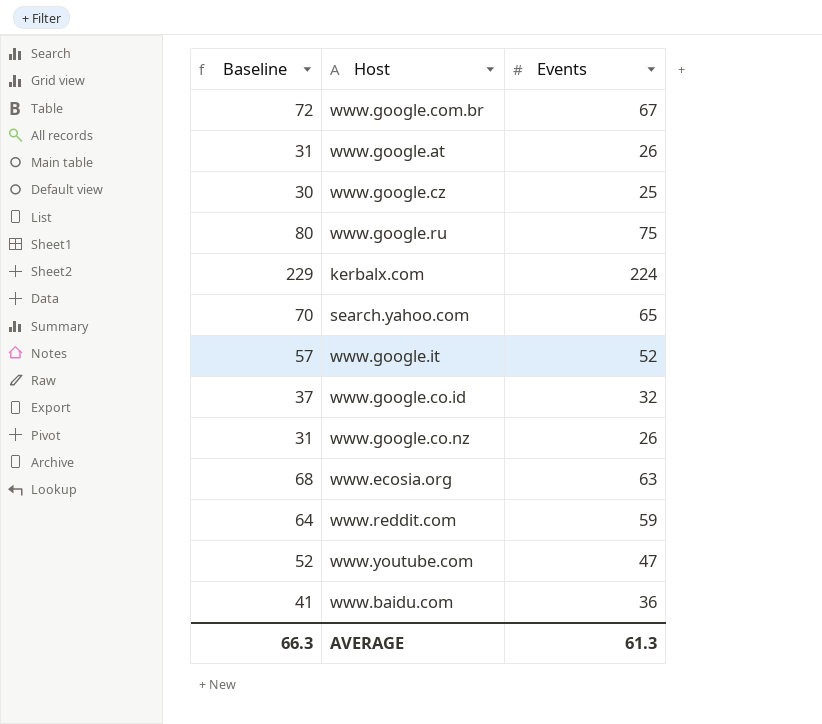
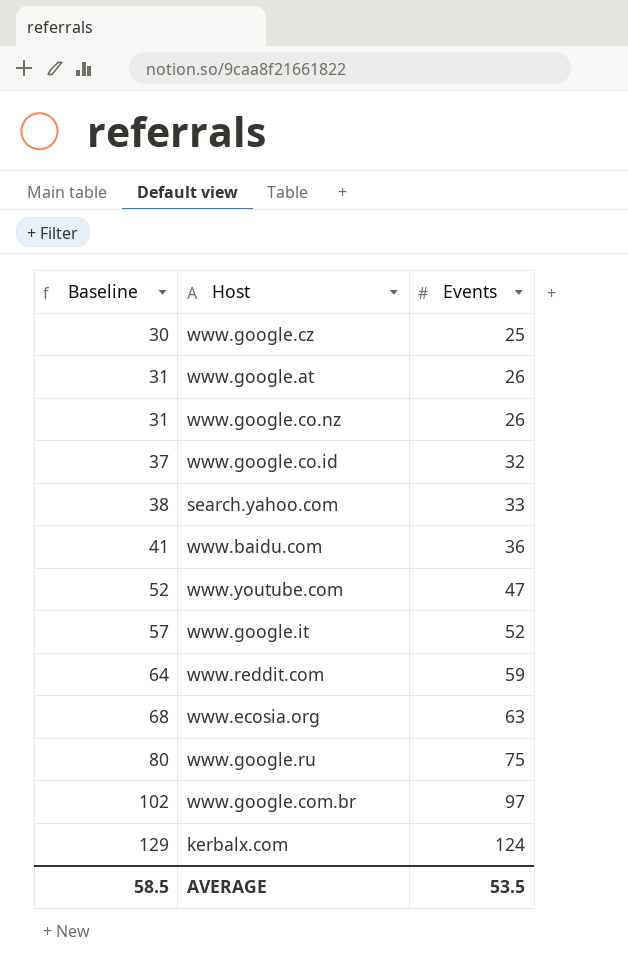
row order: none -> Baseline ascending
search.yahoo.com | Baseline: 70 -> 38
search.yahoo.com | Events: 65 -> 33
www.google.com.br | Baseline: 72 -> 102
www.google.com.br | Events: 67 -> 97
kerbalx.com | Baseline: 229 -> 129
kerbalx.com | Events: 224 -> 124
AVERAGE | Baseline: 66.3 -> 58.5
AVERAGE | Events: 61.3 -> 53.5

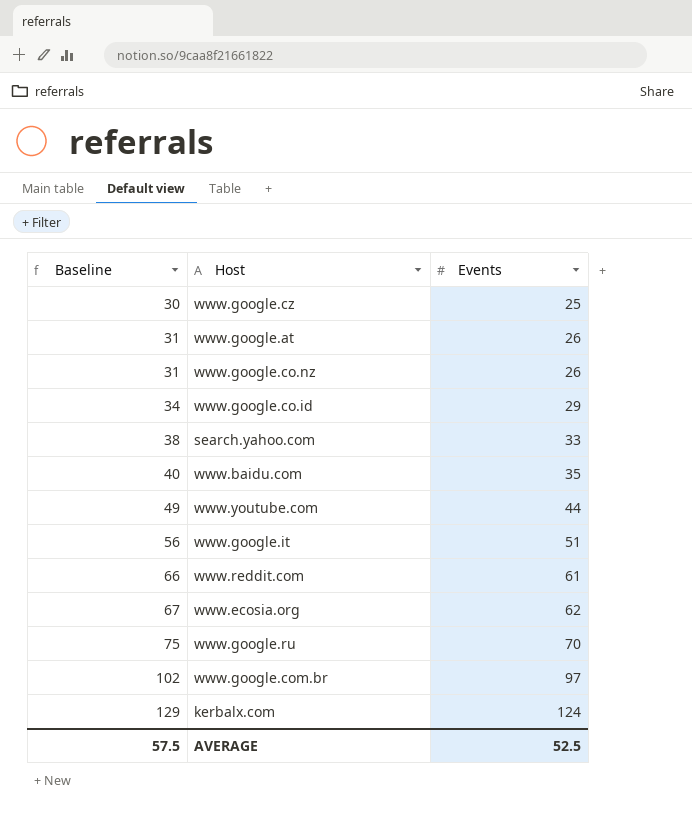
www.google.co.id | Baseline: 37 -> 34
www.google.co.id | Events: 32 -> 29
www.baidu.com | Baseline: 41 -> 40
www.baidu.com | Events: 36 -> 35
www.youtube.com | Baseline: 52 -> 49
www.youtube.com | Events: 47 -> 44
www.google.it | Baseline: 57 -> 56
www.google.it | Events: 52 -> 51
www.reddit.com | Baseline: 64 -> 66
www.reddit.com | Events: 59 -> 61
www.ecosia.org | Baseline: 68 -> 67
www.ecosia.org | Events: 63 -> 62
www.google.ru | Baseline: 80 -> 75
www.google.ru | Events: 75 -> 70
AVERAGE | Baseline: 58.5 -> 57.5
AVERAGE | Events: 53.5 -> 52.5

